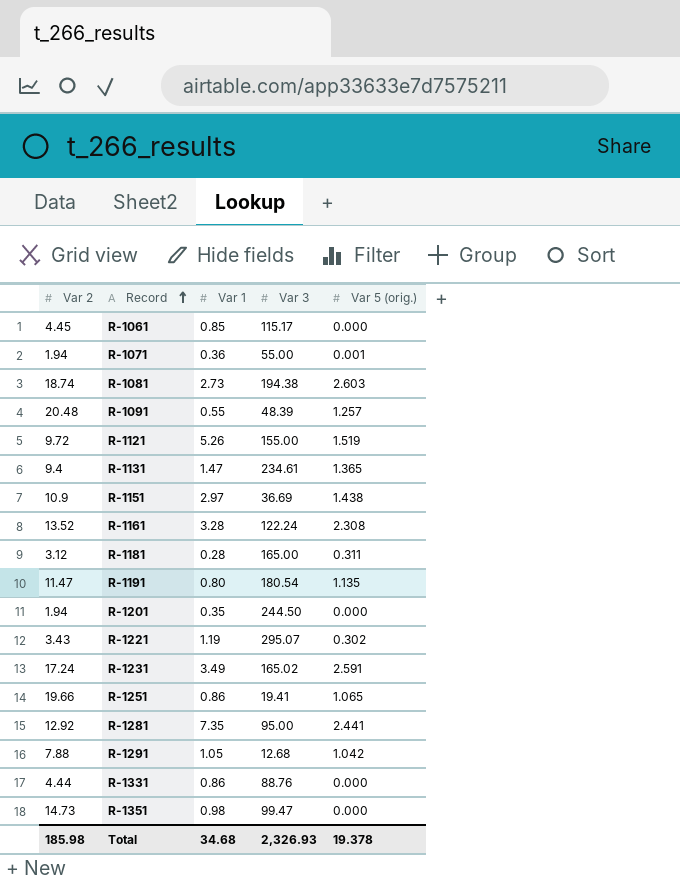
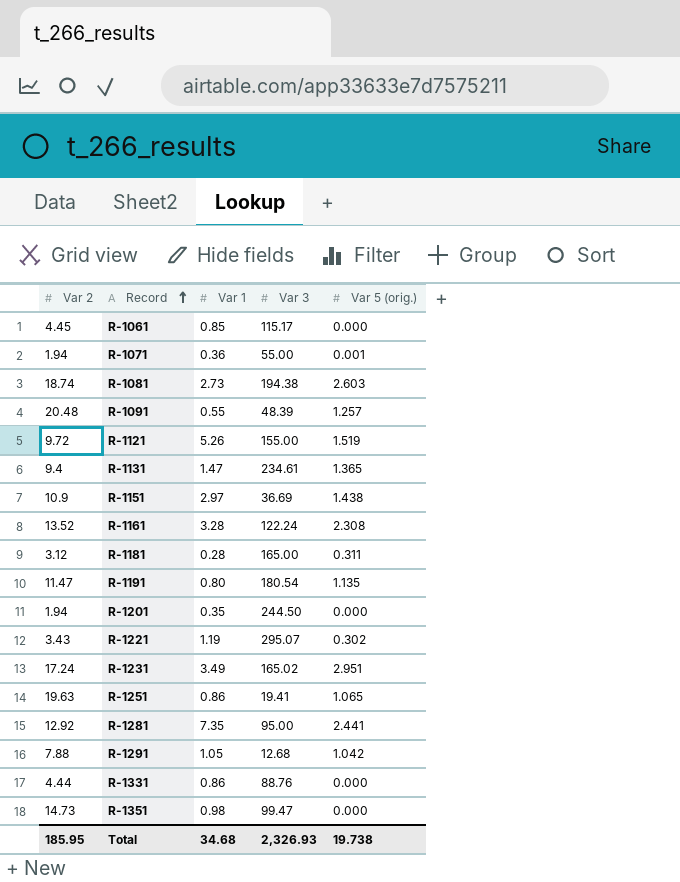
R-1231 | Var 5 (orig.): 2.591 -> 2.951
R-1251 | Var 2: 19.66 -> 19.63
Total | Var 2: 185.98 -> 185.95
Total | Var 5 (orig.): 19.378 -> 19.738

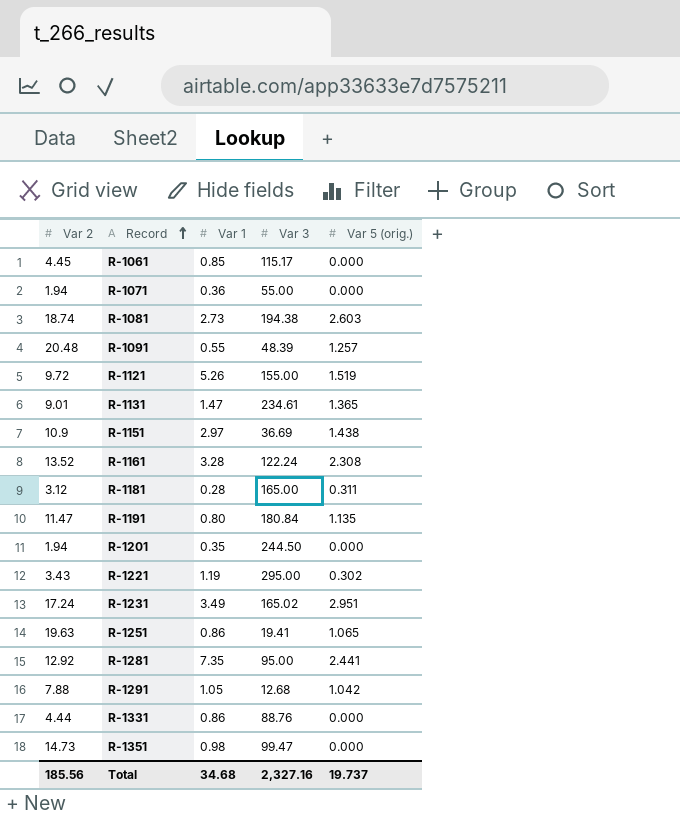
R-1071 | Var 5 (orig.): 0.001 -> 0.000
R-1131 | Var 2: 9.4 -> 9.01
R-1191 | Var 3: 180.54 -> 180.84
R-1221 | Var 3: 295.07 -> 295.00
Total | Var 2: 185.95 -> 185.56
Total | Var 3: 2,326.93 -> 2,327.16
Total | Var 5 (orig.): 19.738 -> 19.737

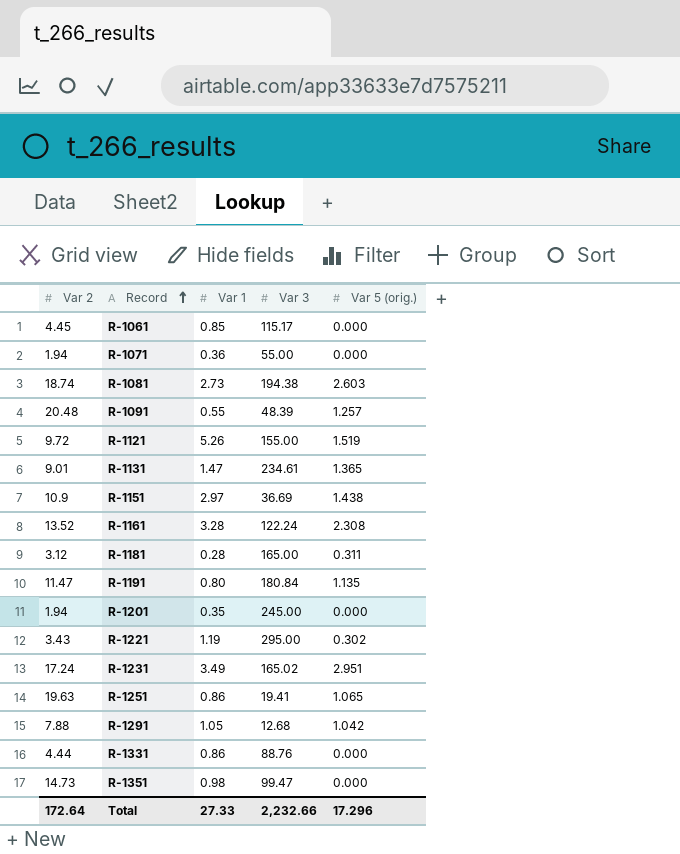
row R-1281: 12.92 | 7.35 | 95.00 | 2.441 -> none
R-1201 | Var 3: 244.50 -> 245.00
Total | Var 2: 185.56 -> 172.64
Total | Var 1: 34.68 -> 27.33
Total | Var 3: 2,327.16 -> 2,232.66
Total | Var 5 (orig.): 19.737 -> 17.296

